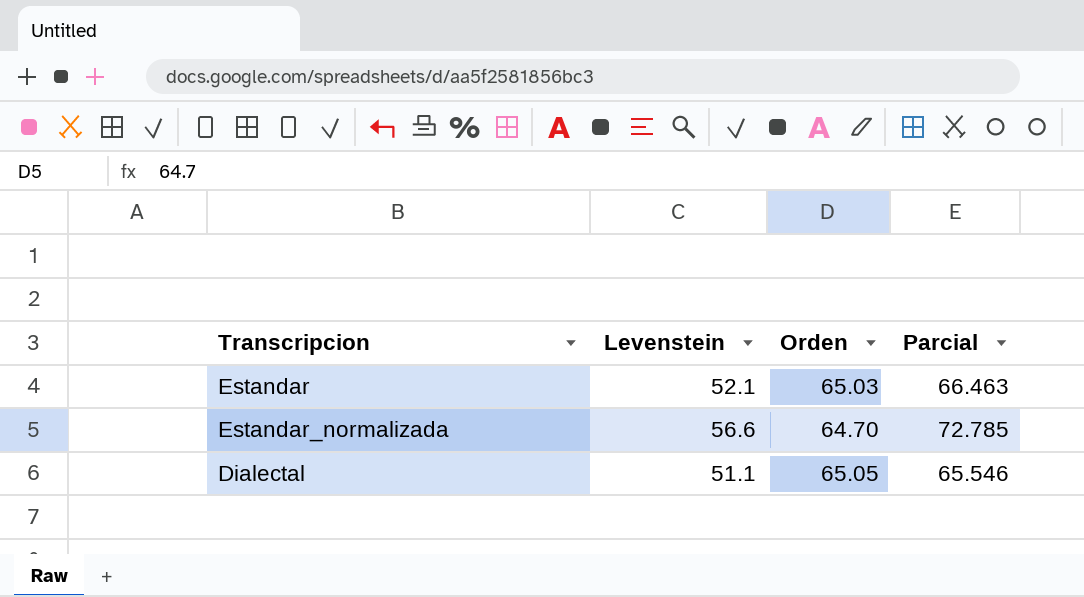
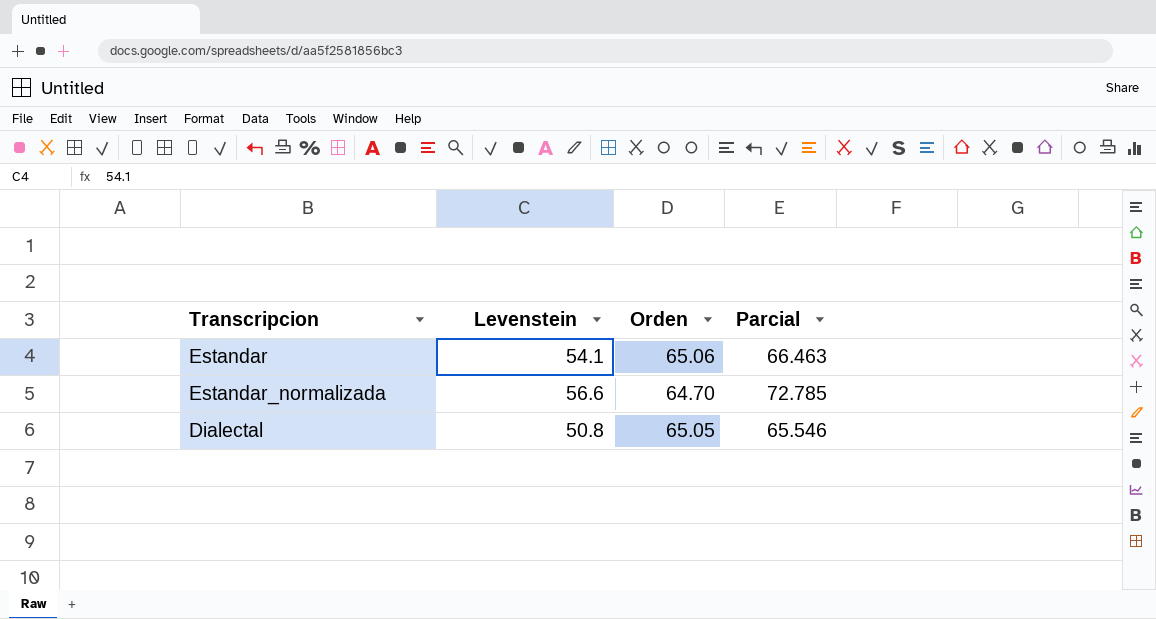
Estandar | Levenstein: 52.1 -> 54.1
Estandar | Orden: 65.03 -> 65.06
Dialectal | Levenstein: 51.1 -> 50.8

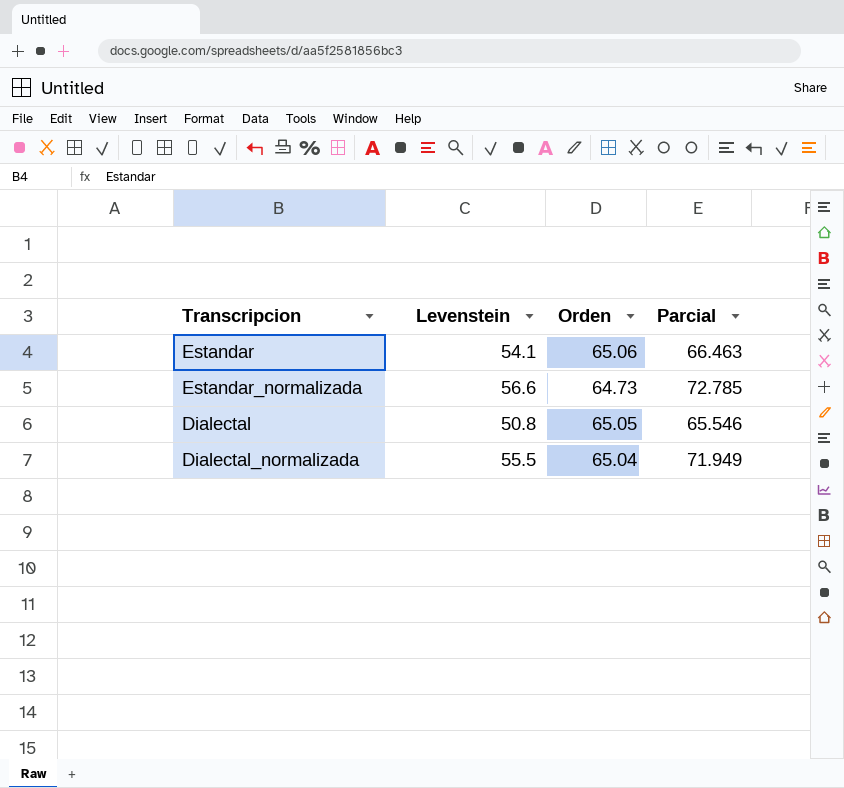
Estandar_normalizada | Orden: 64.70 -> 64.73
row Dialectal_normalizada: none -> 55.5 | 65.04 | 71.949

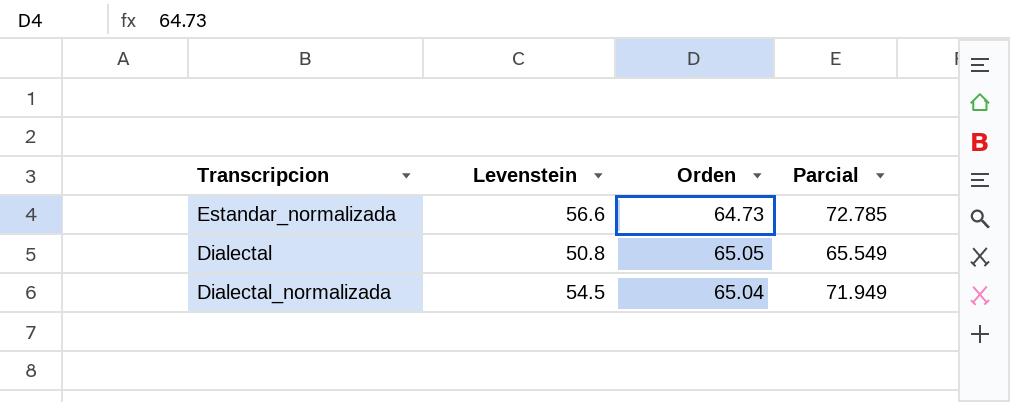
row Estandar: 54.1 | 65.06 | 66.463 -> none
Dialectal | Parcial: 65.546 -> 65.549
Dialectal_normalizada | Levenstein: 55.5 -> 54.5

